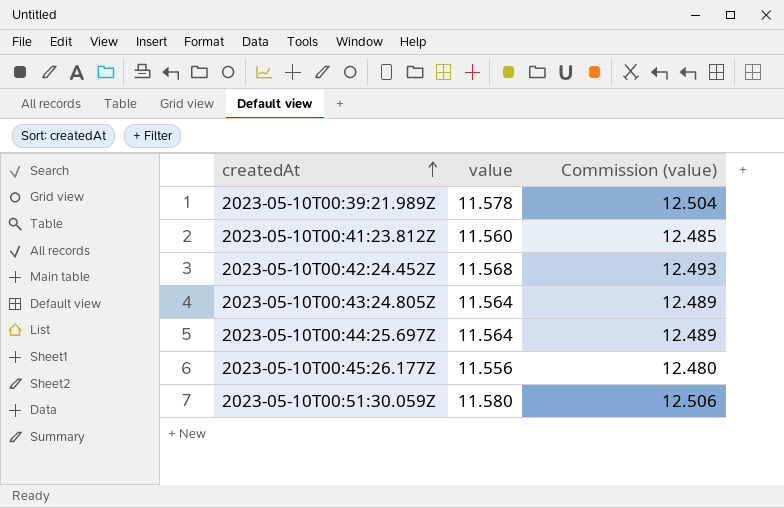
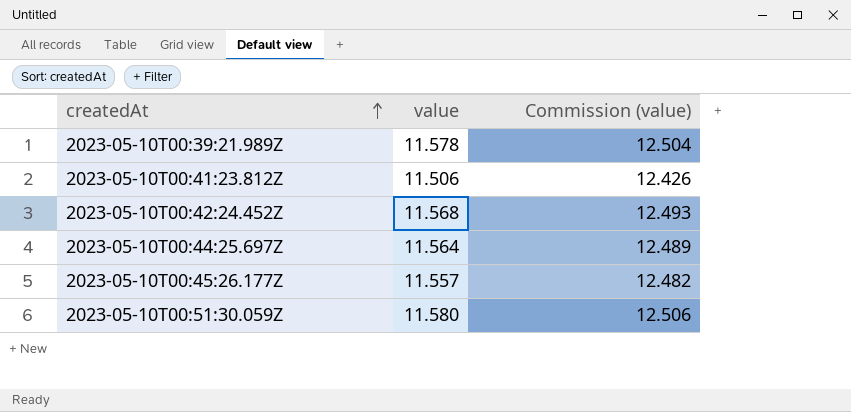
row 2023-05-10T00:43:24.805Z: 11.564 | 12.489 -> none
2023-05-10T00:41:23.812Z | value: 11.560 -> 11.506
2023-05-10T00:41:23.812Z | Commission (value): 12.485 -> 12.426
2023-05-10T00:45:26.177Z | value: 11.556 -> 11.557
2023-05-10T00:45:26.177Z | Commission (value): 12.480 -> 12.482

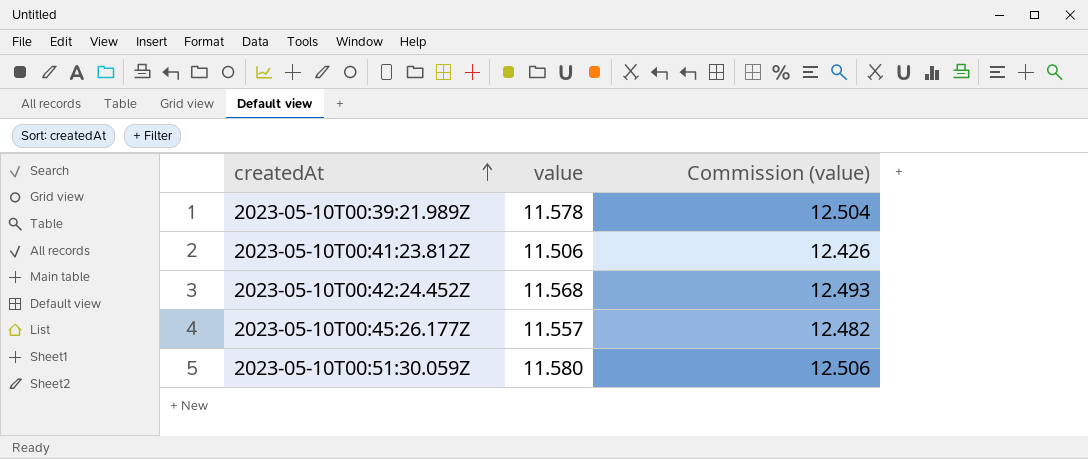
row 2023-05-10T00:44:25.697Z: 11.564 | 12.489 -> none

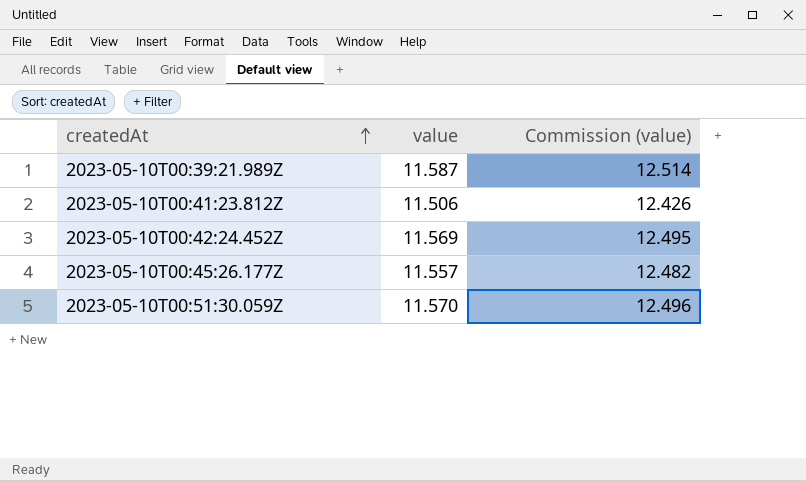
2023-05-10T00:39:21.989Z | value: 11.578 -> 11.587
2023-05-10T00:39:21.989Z | Commission (value): 12.504 -> 12.514
2023-05-10T00:42:24.452Z | value: 11.568 -> 11.569
2023-05-10T00:42:24.452Z | Commission (value): 12.493 -> 12.495
2023-05-10T00:51:30.059Z | value: 11.580 -> 11.570
2023-05-10T00:51:30.059Z | Commission (value): 12.506 -> 12.496

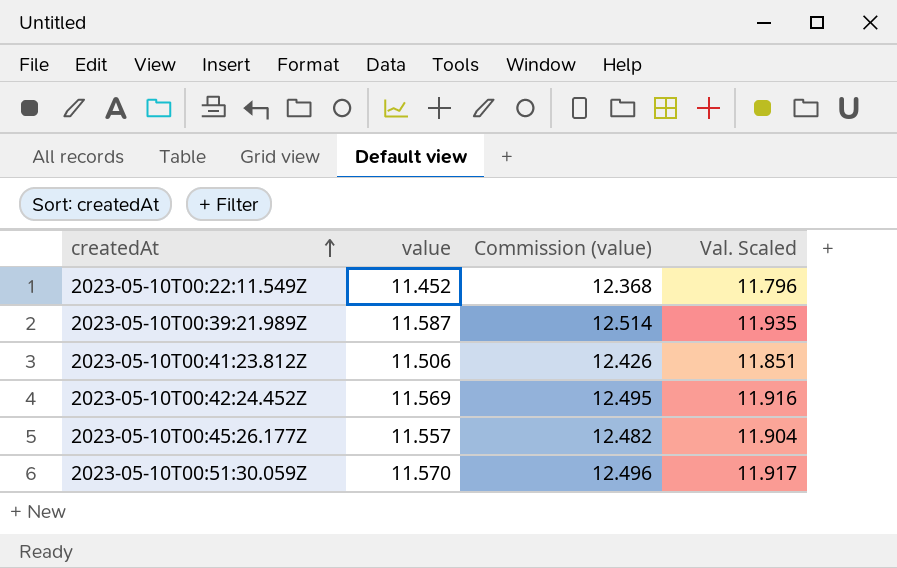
column Val. Scaled | formula: none -> [value] * 1.03
row 2023-05-10T00:22:11.549Z: none -> 11.452 | 12.368 | 11.796

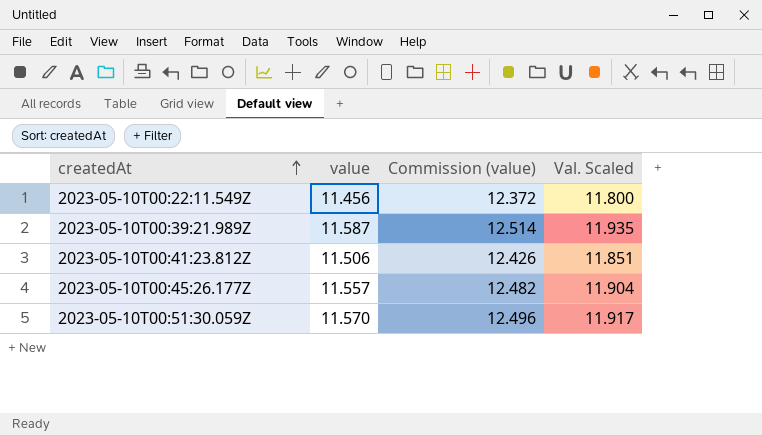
row 2023-05-10T00:42:24.452Z: 11.569 | 12.495 | 11.916 -> none
2023-05-10T00:22:11.549Z | value: 11.452 -> 11.456
2023-05-10T00:22:11.549Z | Commission (value): 12.368 -> 12.372
2023-05-10T00:22:11.549Z | Val. Scaled: 11.796 -> 11.800

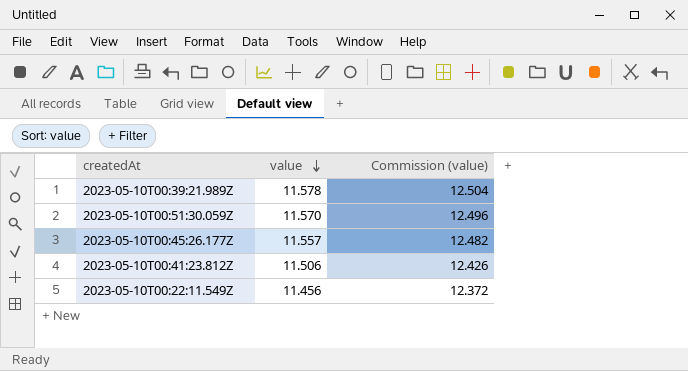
row order: createdAt ascending -> value descending
column Val. Scaled | formula: [value] * 1.03 -> none
2023-05-10T00:39:21.989Z | value: 11.587 -> 11.578
2023-05-10T00:39:21.989Z | Commission (value): 12.514 -> 12.504

